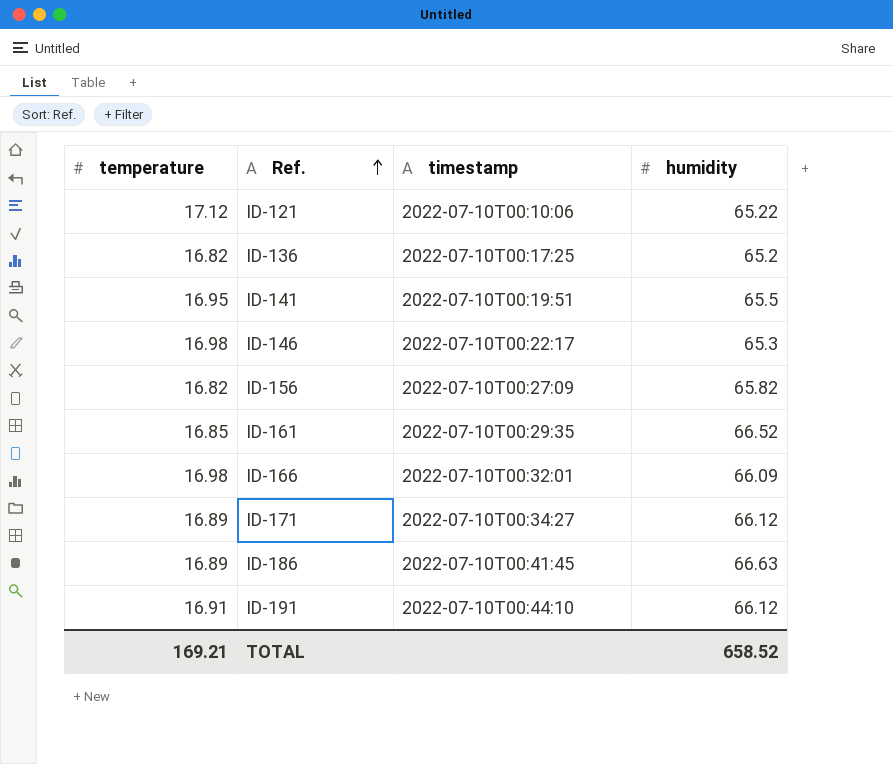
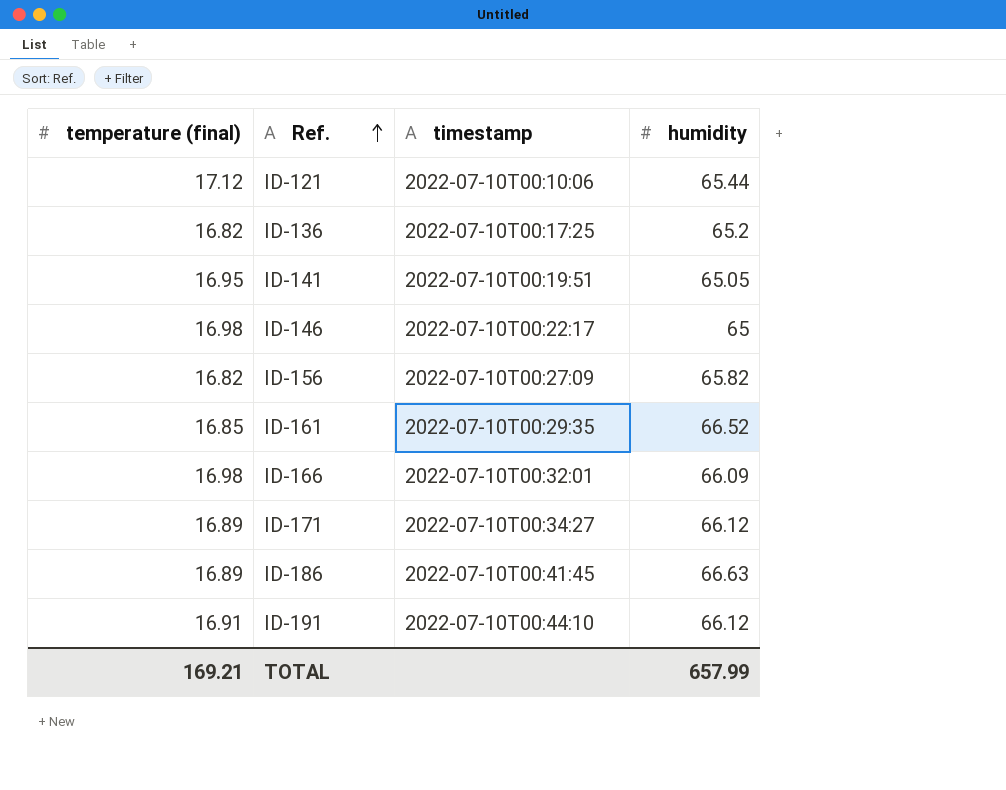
column name: temperature -> temperature (final)
ID-121 | humidity: 65.22 -> 65.44
ID-141 | humidity: 65.5 -> 65.05
ID-146 | humidity: 65.3 -> 65
TOTAL | humidity: 658.52 -> 657.99

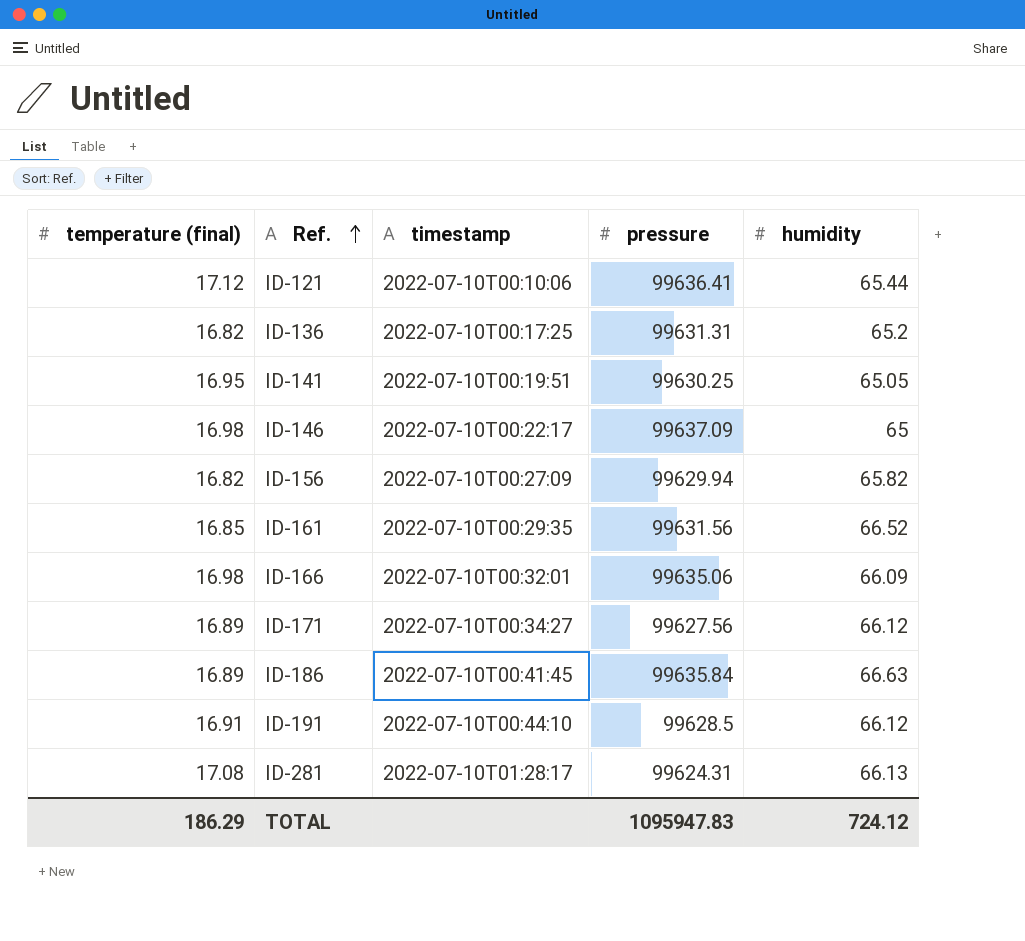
column pressure | position: none -> 4
row ID-281: none -> 17.08 | 2022-07-10T01:28:17 | 99624.31 | 66.13
TOTAL | temperature (final): 169.21 -> 186.29
TOTAL | humidity: 657.99 -> 724.12

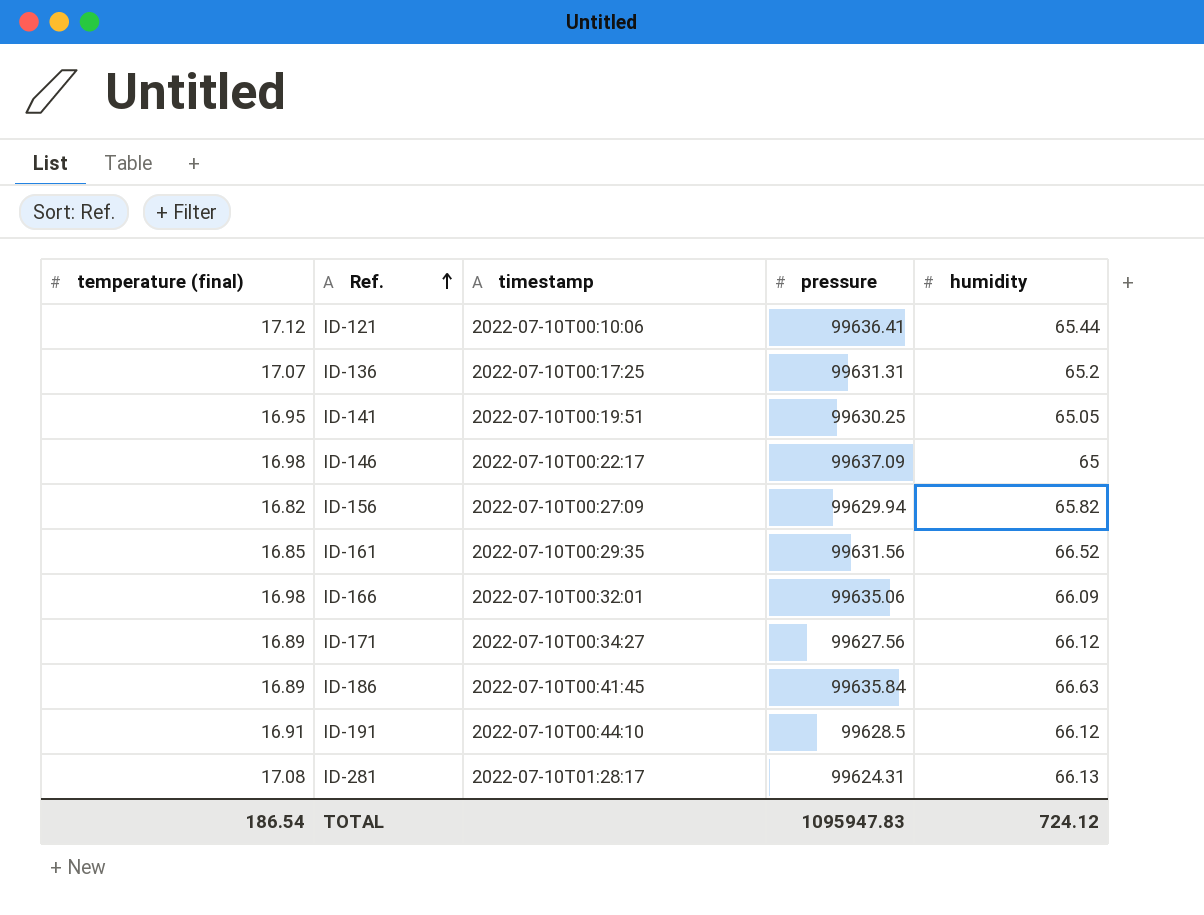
ID-136 | temperature (final): 16.82 -> 17.07
TOTAL | temperature (final): 186.29 -> 186.54

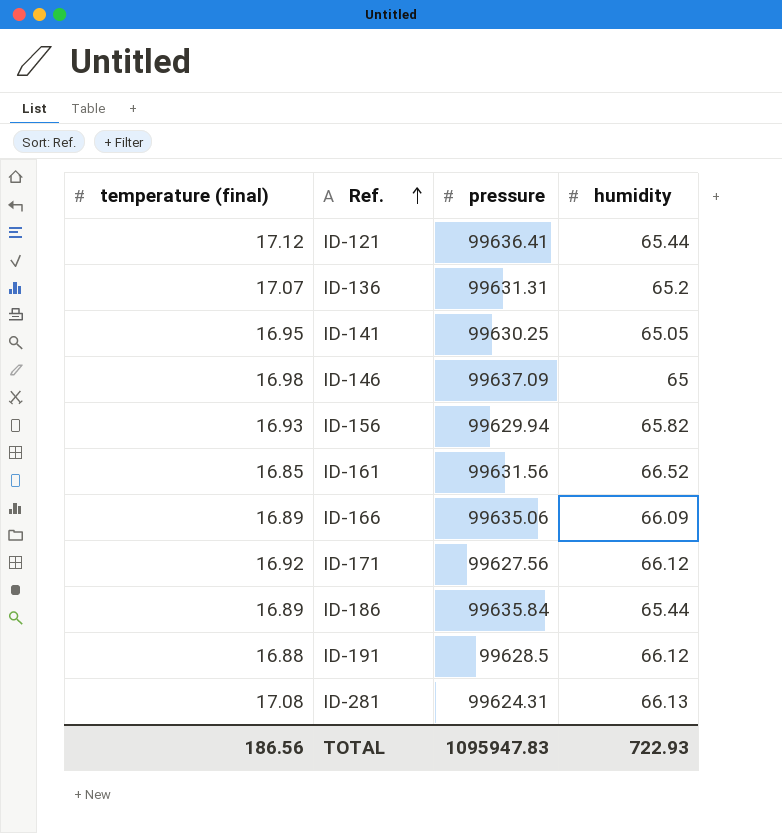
column timestamp | position: 3 -> none
ID-156 | temperature (final): 16.82 -> 16.93
ID-166 | temperature (final): 16.98 -> 16.89
ID-171 | temperature (final): 16.89 -> 16.92
ID-186 | humidity: 66.63 -> 65.44
ID-191 | temperature (final): 16.91 -> 16.88
TOTAL | temperature (final): 186.54 -> 186.56
TOTAL | humidity: 724.12 -> 722.93

